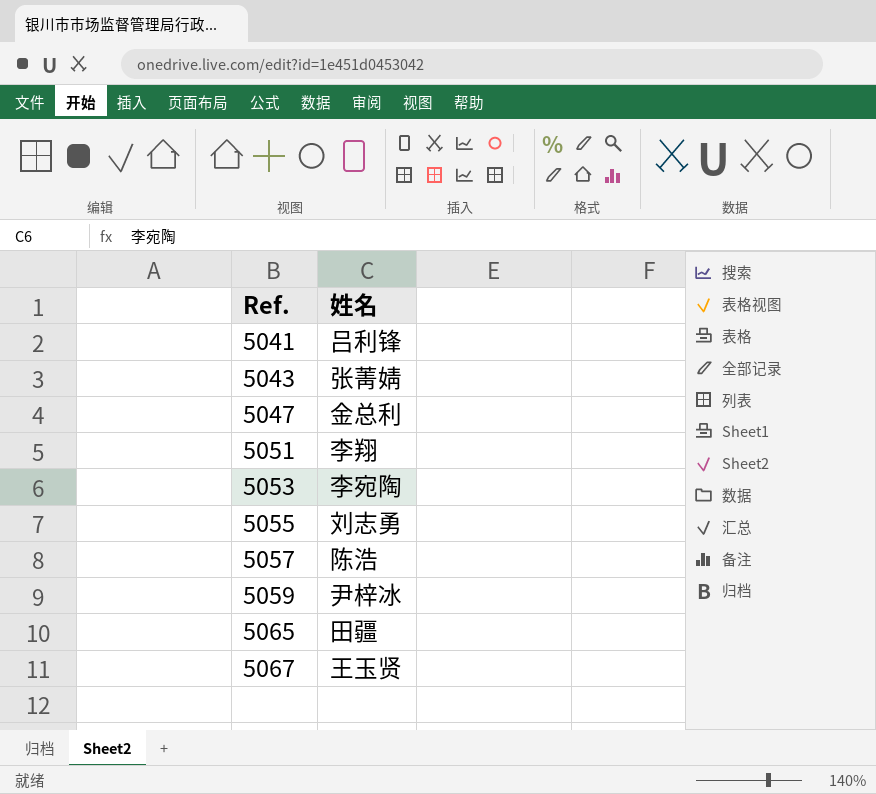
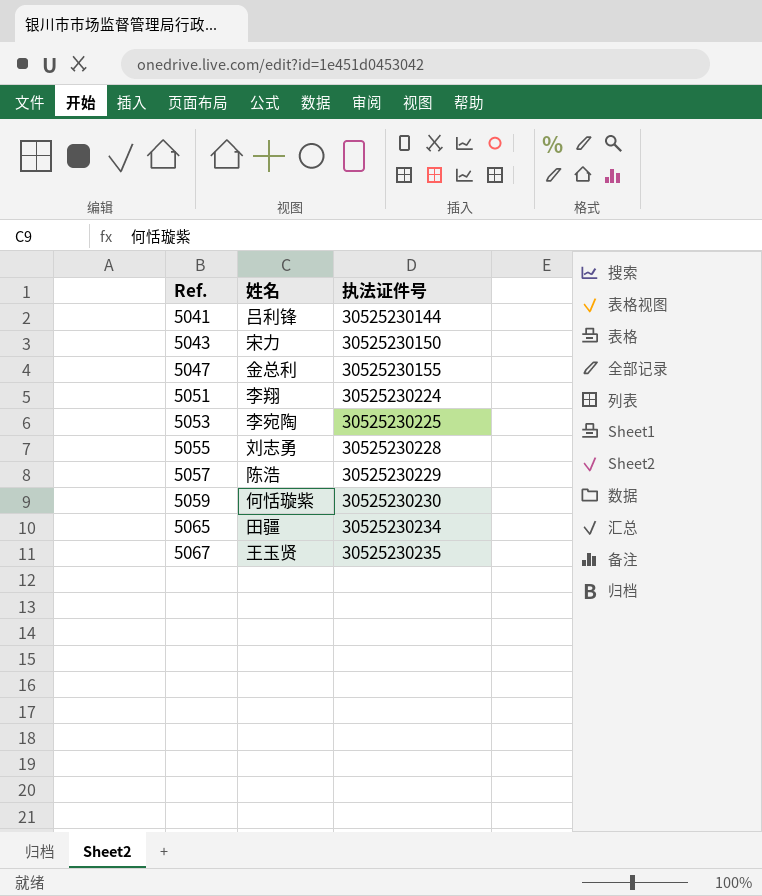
column 执法证件号 | position: none -> 3
5043 | 姓名: 张菁婧 -> 宋力
5059 | 姓名: 尹梓冰 -> 何恬璇紫

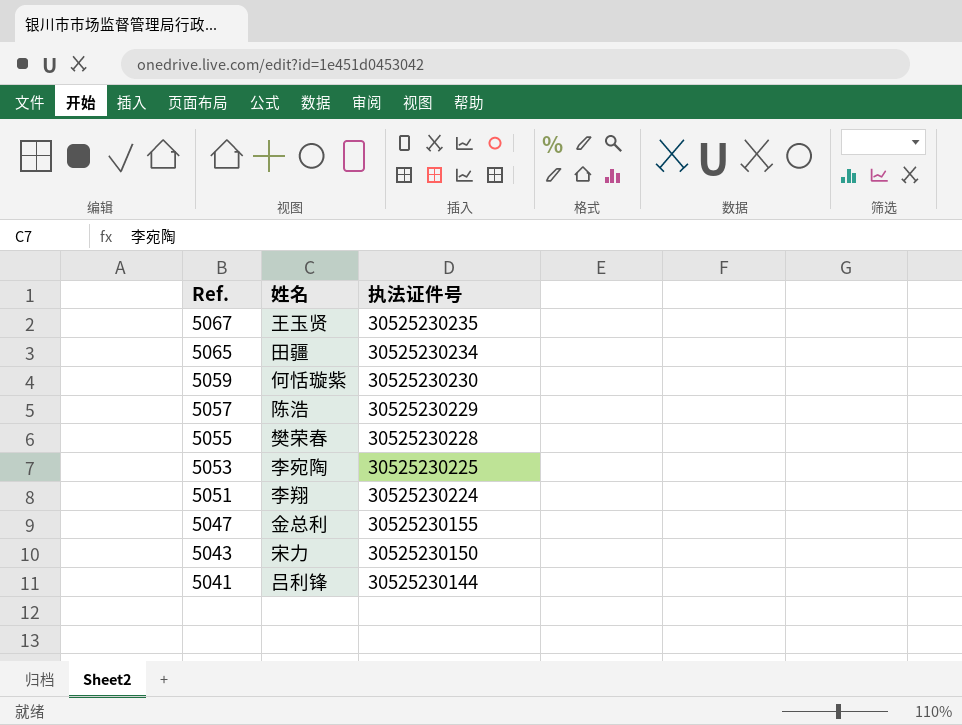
row order: Ref. ascending -> Ref. descending
5055 | 姓名: 刘志勇 -> 樊荣春

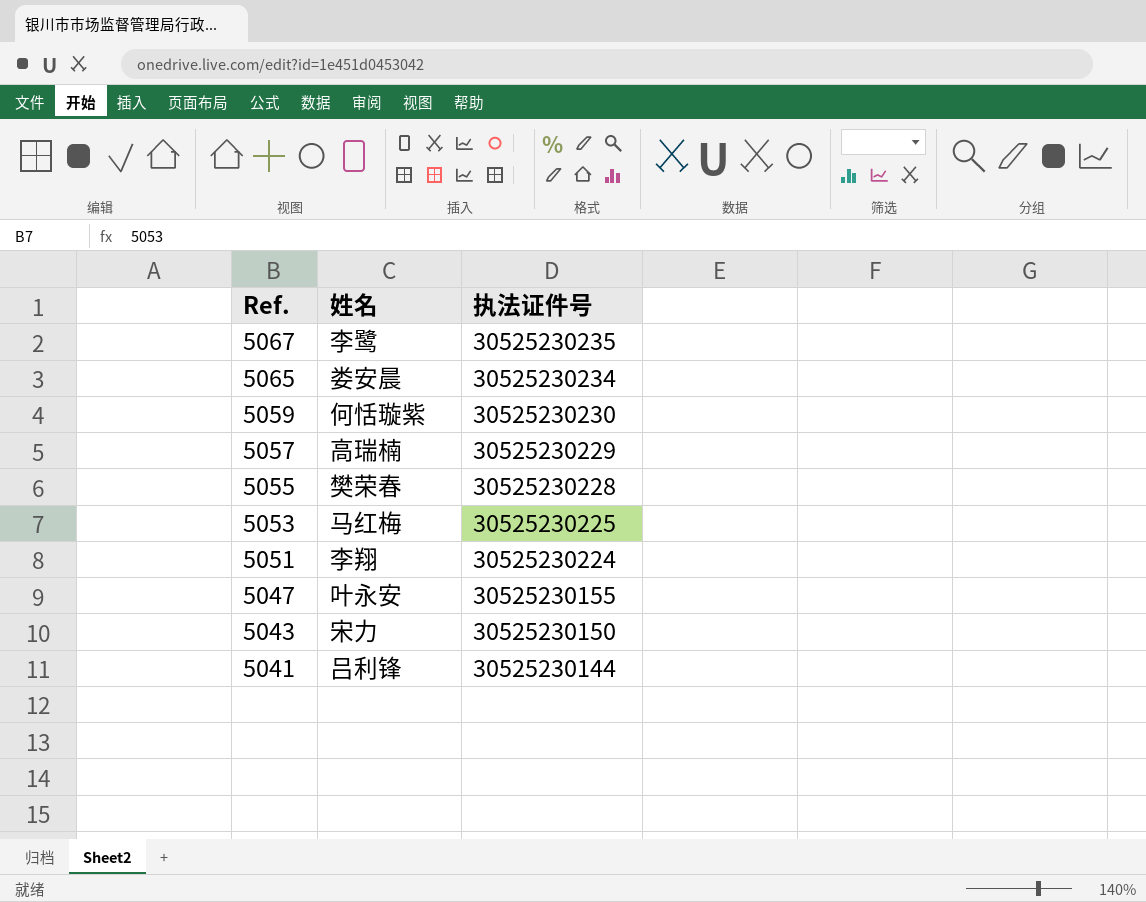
5067 | 姓名: 王玉贤 -> 李鹭
5065 | 姓名: 田疆 -> 娄安晨
5057 | 姓名: 陈浩 -> 高瑞楠
5053 | 姓名: 李宛陶 -> 马红梅
5047 | 姓名: 金总利 -> 叶永安

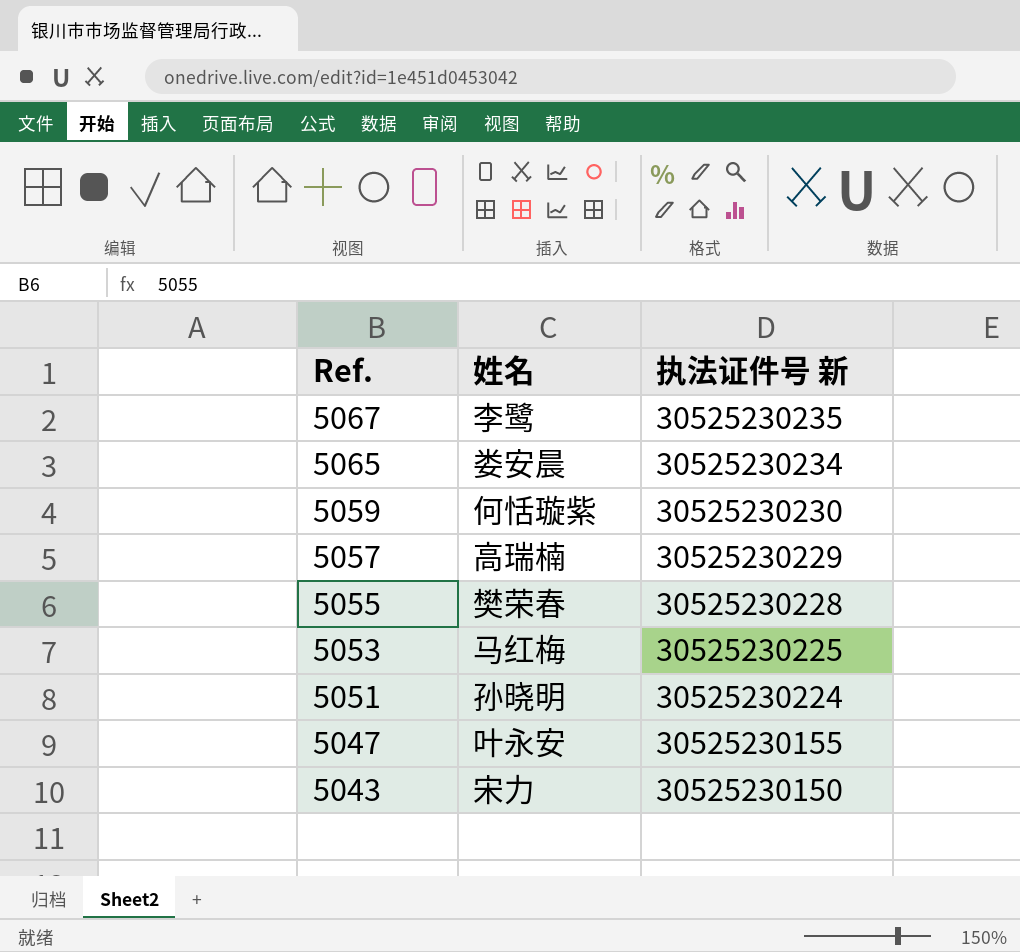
column name: 执法证件号 -> 执法证件号 新
row 5041: 吕利锋 | 30525230144 -> none
5051 | 姓名: 李翔 -> 孙晓明

